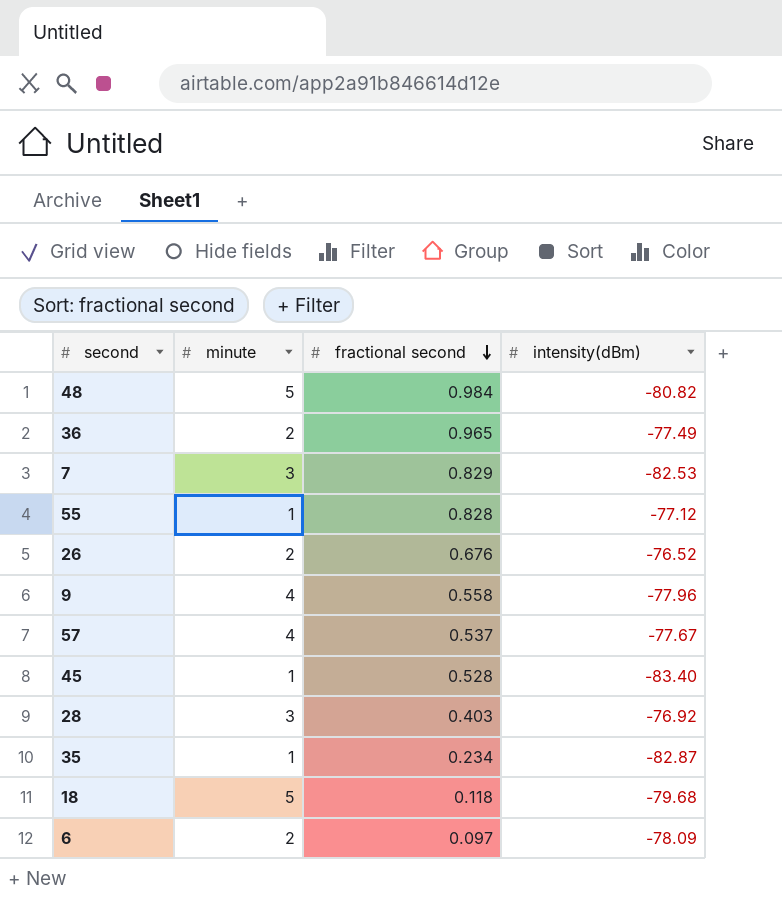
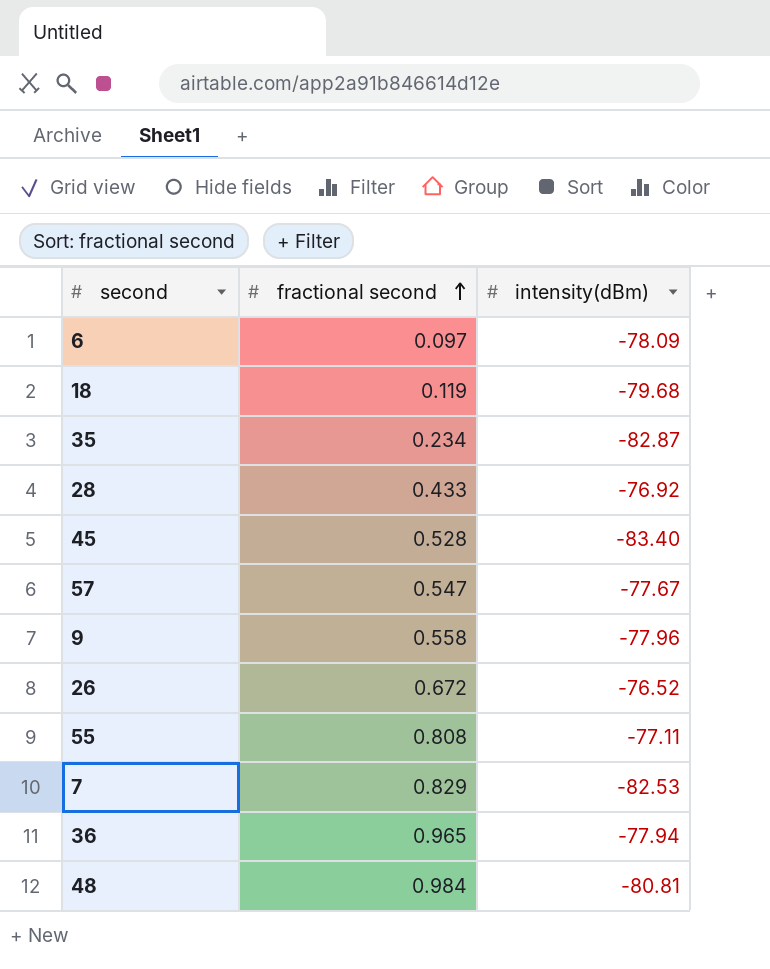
row order: fractional second descending -> fractional second ascending
column minute | position: 2 -> none
18 | fractional second: 0.118 -> 0.119
28 | fractional second: 0.403 -> 0.433
57 | fractional second: 0.537 -> 0.547
26 | fractional second: 0.676 -> 0.672
55 | fractional second: 0.828 -> 0.808
55 | intensity(dBm): -77.12 -> -77.11
36 | intensity(dBm): -77.49 -> -77.94
48 | intensity(dBm): -80.82 -> -80.81

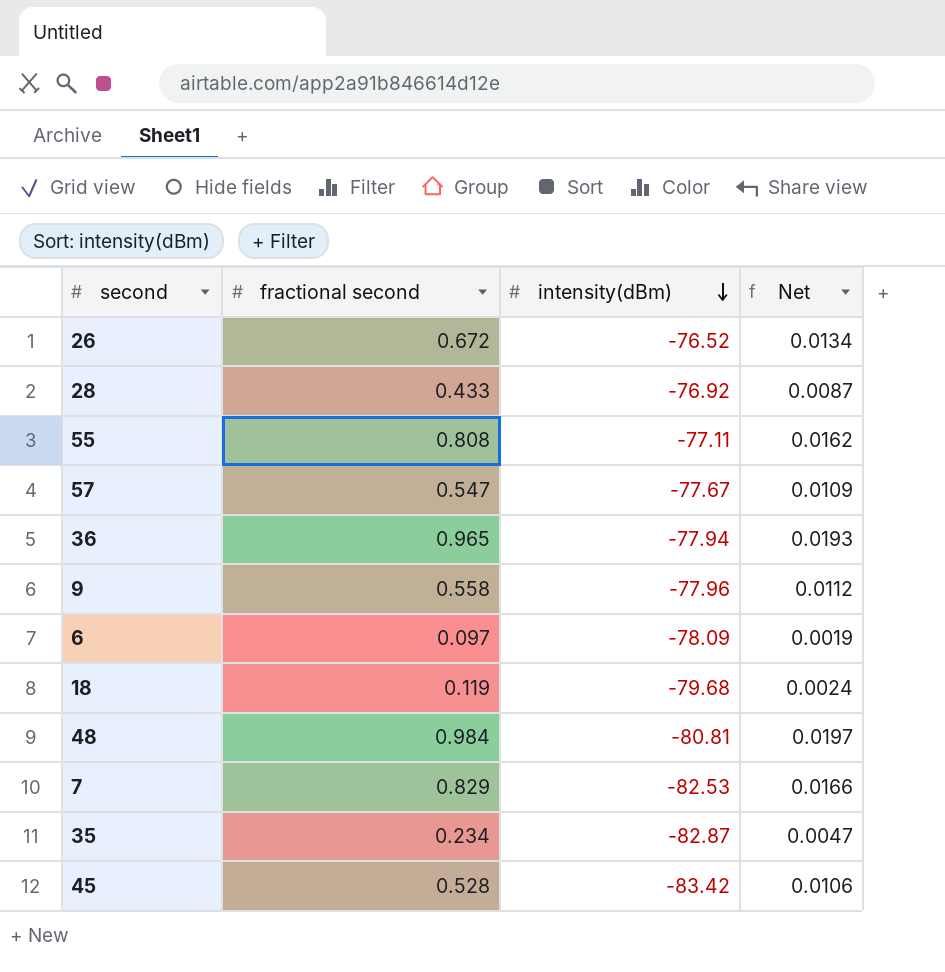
row order: fractional second ascending -> intensity(dBm) descending
column Net | formula: none -> [fractional second] * 0.02
45 | intensity(dBm): -83.40 -> -83.42

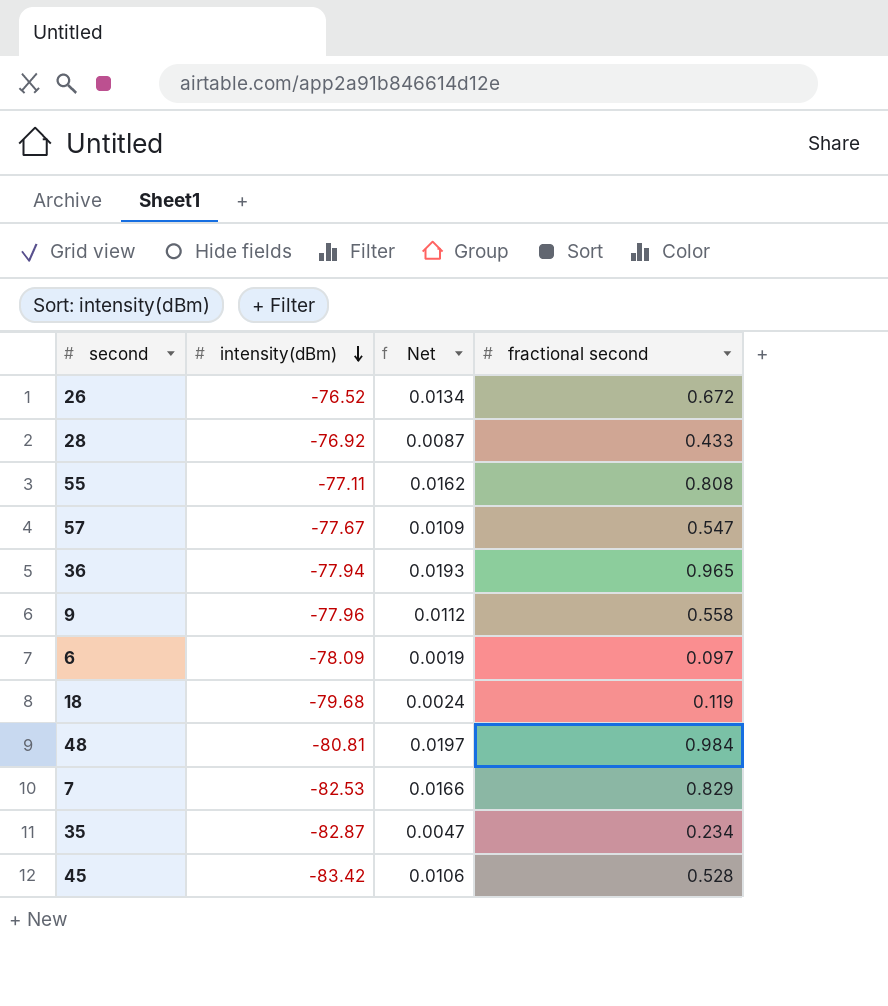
column fractional second | position: 2 -> 4

